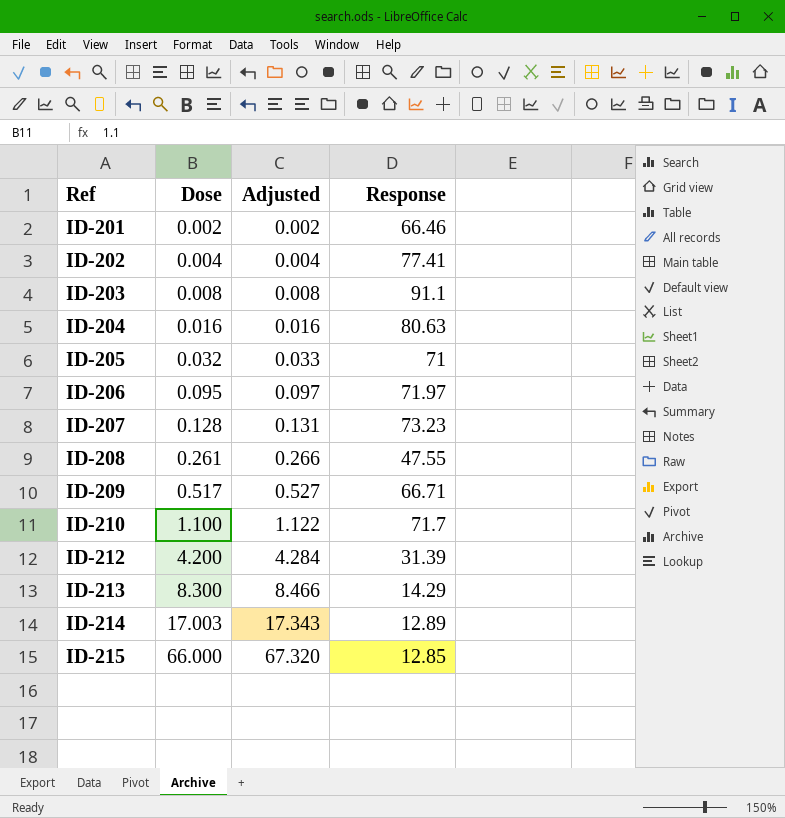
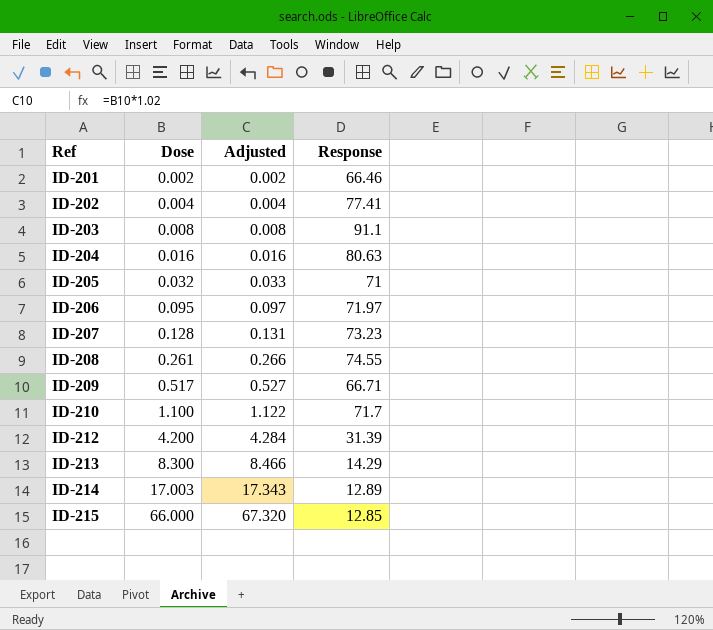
ID-208 | Response: 47.55 -> 74.55

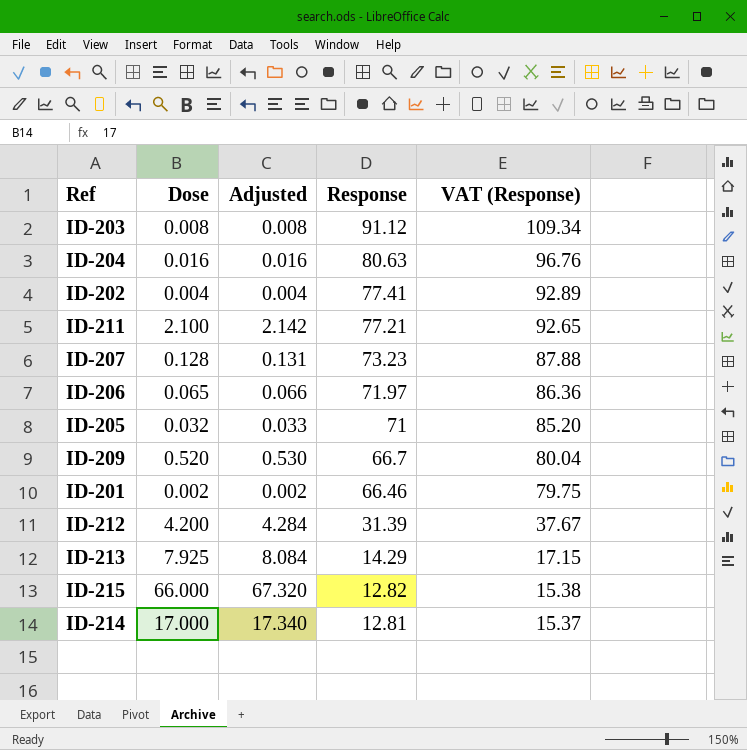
row order: Ref ascending -> Response descending
column VAT (Response) | formula: none -> [Response] * 1.2
row ID-208: 0.261 | 0.266 | 74.55 -> none
row ID-210: 1.100 | 1.122 | 71.7 -> none
ID-203 | Response: 91.1 -> 91.12
row ID-211: none -> 2.100 | 2.142 | 77.21 | 92.65
ID-206 | Dose: 0.095 -> 0.065
ID-206 | Adjusted: 0.097 -> 0.066
ID-209 | Dose: 0.517 -> 0.520
ID-209 | Adjusted: 0.527 -> 0.530
ID-209 | Response: 66.71 -> 66.7
ID-213 | Dose: 8.300 -> 7.925
ID-213 | Adjusted: 8.466 -> 8.084
ID-215 | Response: 12.85 -> 12.82
ID-214 | Dose: 17.003 -> 17.000
ID-214 | Adjusted: 17.343 -> 17.340
ID-214 | Response: 12.89 -> 12.81

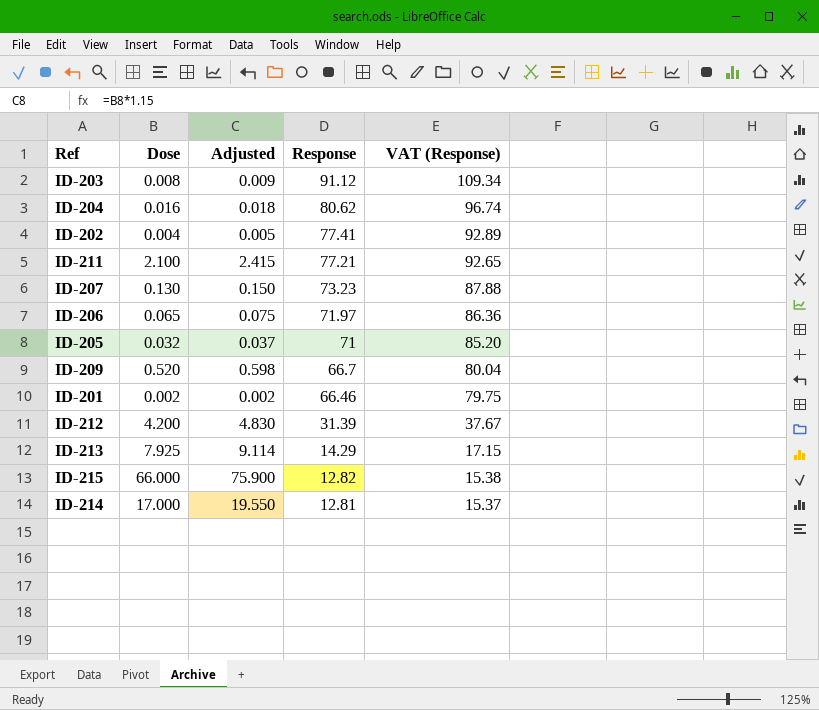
column Adjusted | formula: [Dose] * 1.02 -> [Dose] * 1.15
ID-204 | Response: 80.63 -> 80.62
ID-204 | VAT (Response): 96.76 -> 96.74
ID-207 | Dose: 0.128 -> 0.130

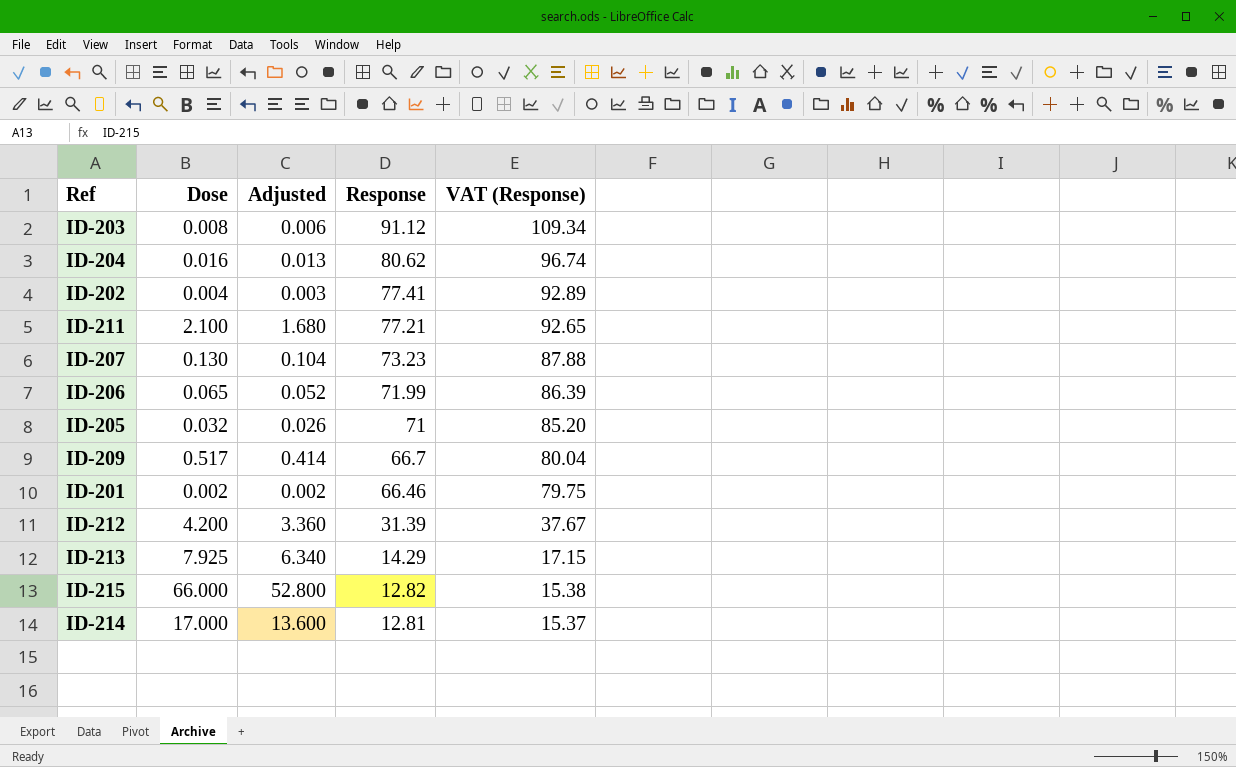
column Adjusted | formula: [Dose] * 1.15 -> [Dose] * 0.8
ID-206 | Response: 71.97 -> 71.99
ID-206 | VAT (Response): 86.36 -> 86.39
ID-209 | Dose: 0.520 -> 0.517

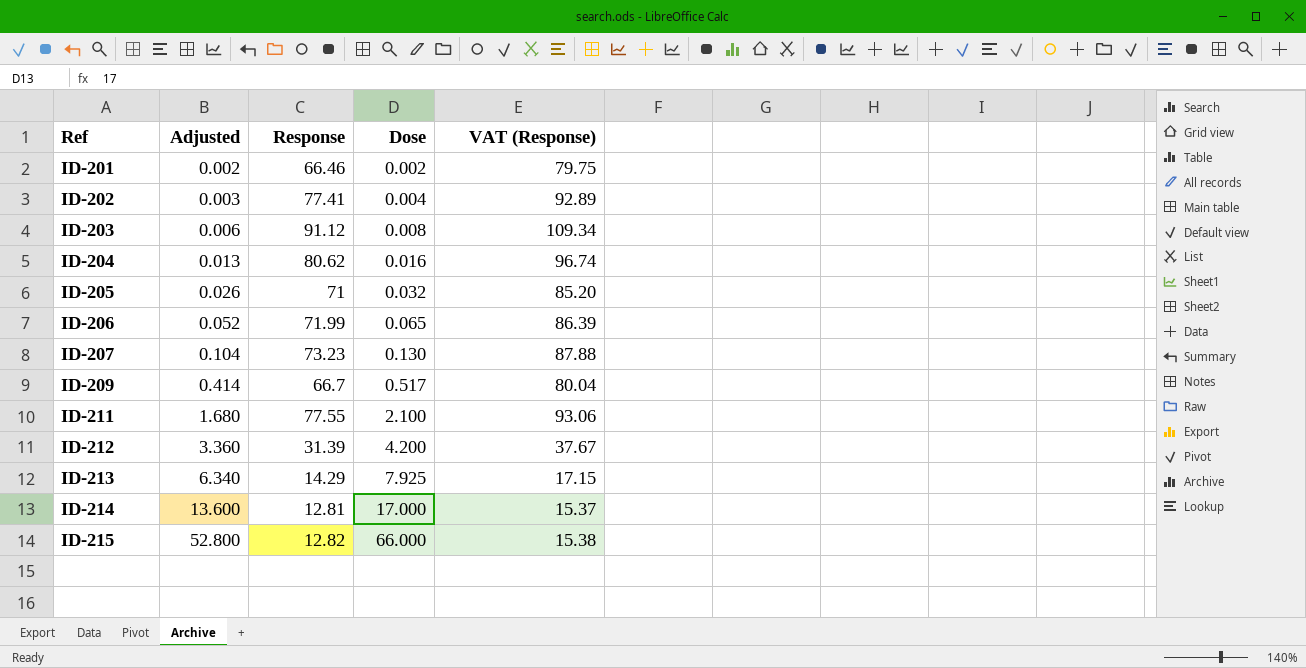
row order: Response descending -> Ref ascending
column Dose | position: 2 -> 4
ID-211 | Response: 77.21 -> 77.55
ID-211 | VAT (Response): 92.65 -> 93.06

